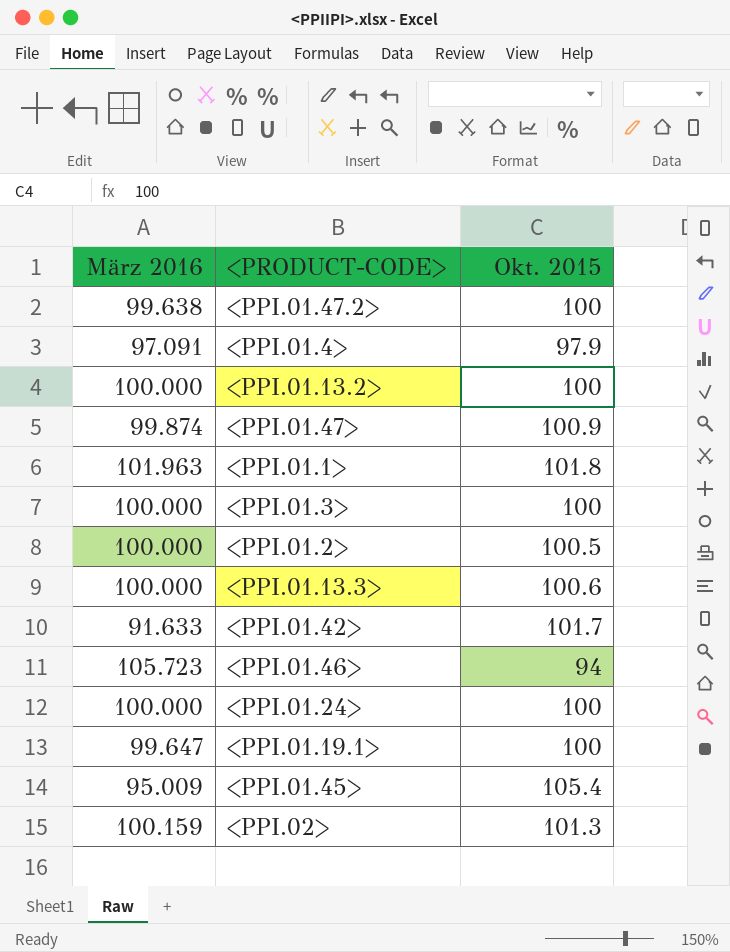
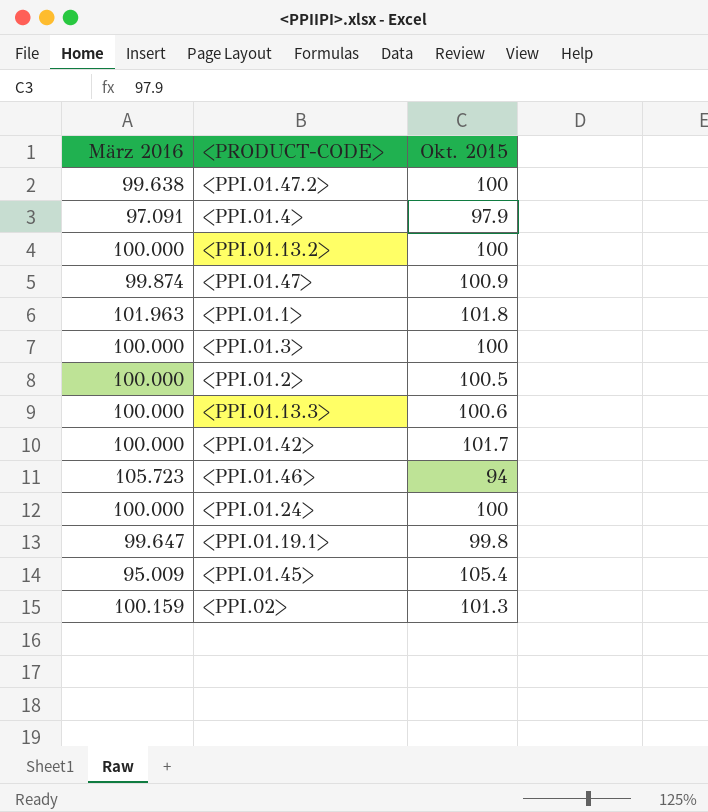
<PPI.01.42> | März 2016: 91.633 -> 100.000
<PPI.01.19.1> | Okt. 2015: 100 -> 99.8

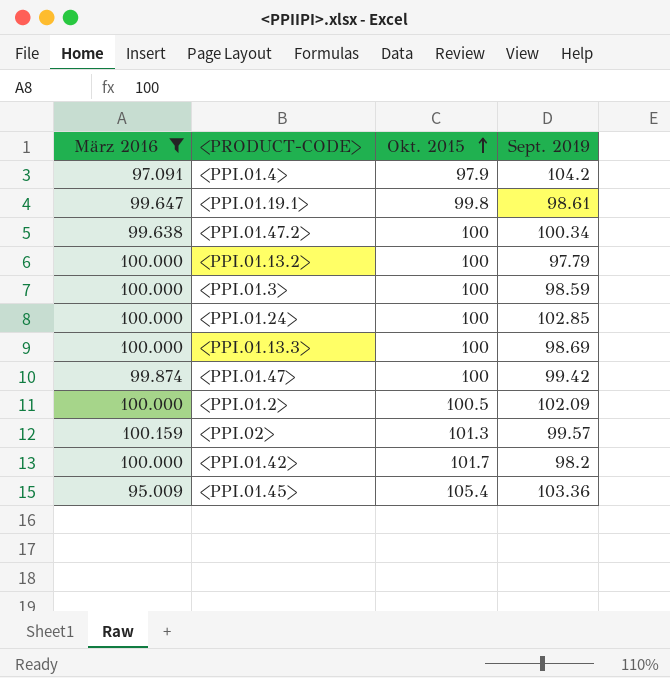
filter: none -> März 2016 <= 100.159
row order: none -> Okt. 2015 ascending
column Sept. 2019 | position: none -> 4
<PPI.01.13.3> | Okt. 2015: 100.6 -> 100
<PPI.01.47> | Okt. 2015: 100.9 -> 100

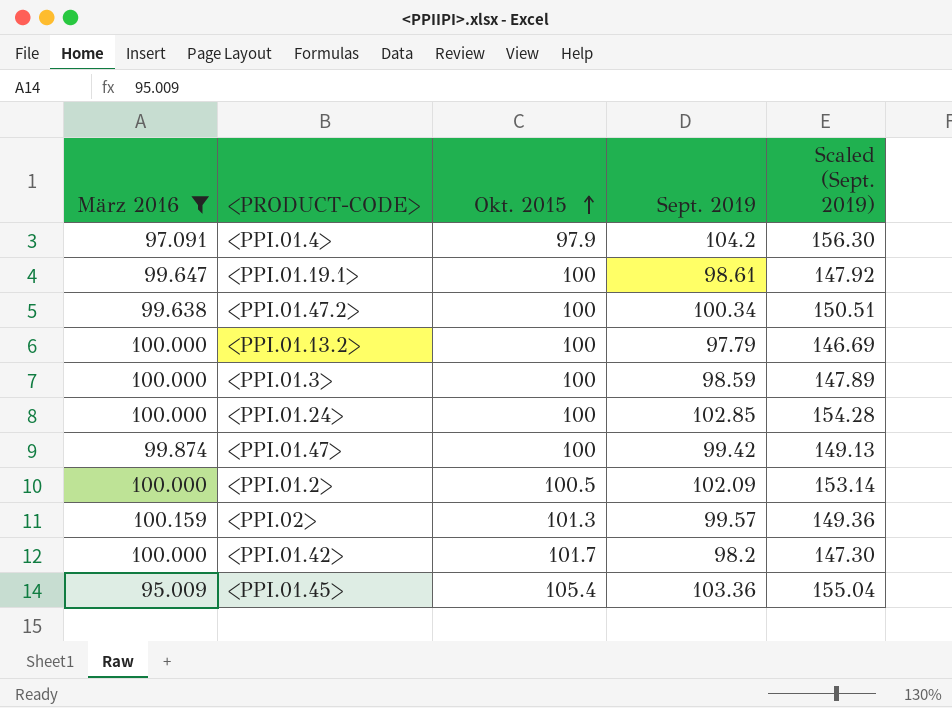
column Scaled (Sept. 2019) | formula: none -> [Sept. 2019] * 1.5
row <PPI.01.13.3>: 100.000 | 100 | 98.69 -> none
<PPI.01.19.1> | Okt. 2015: 99.8 -> 100

